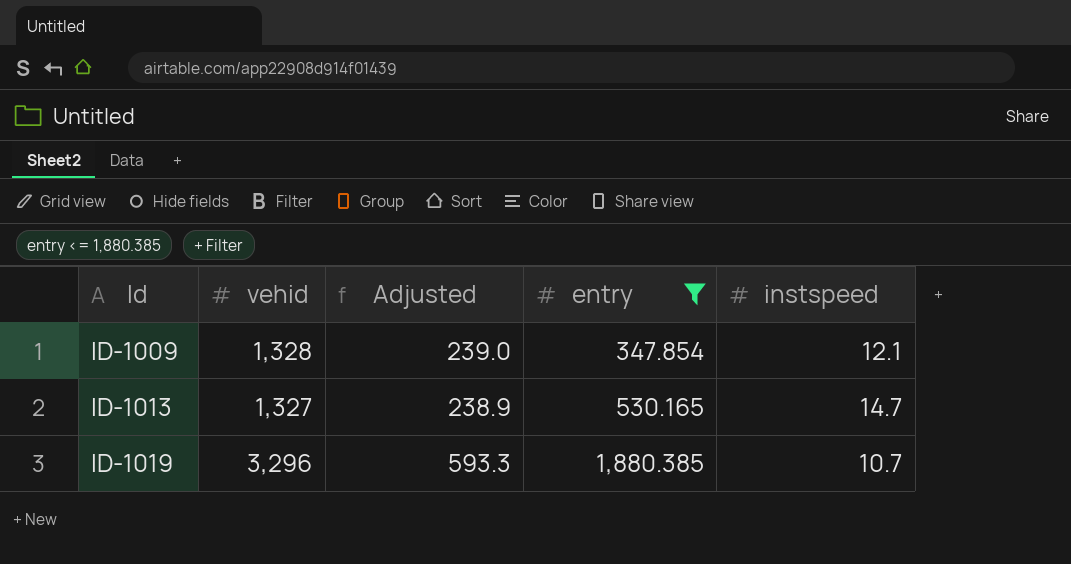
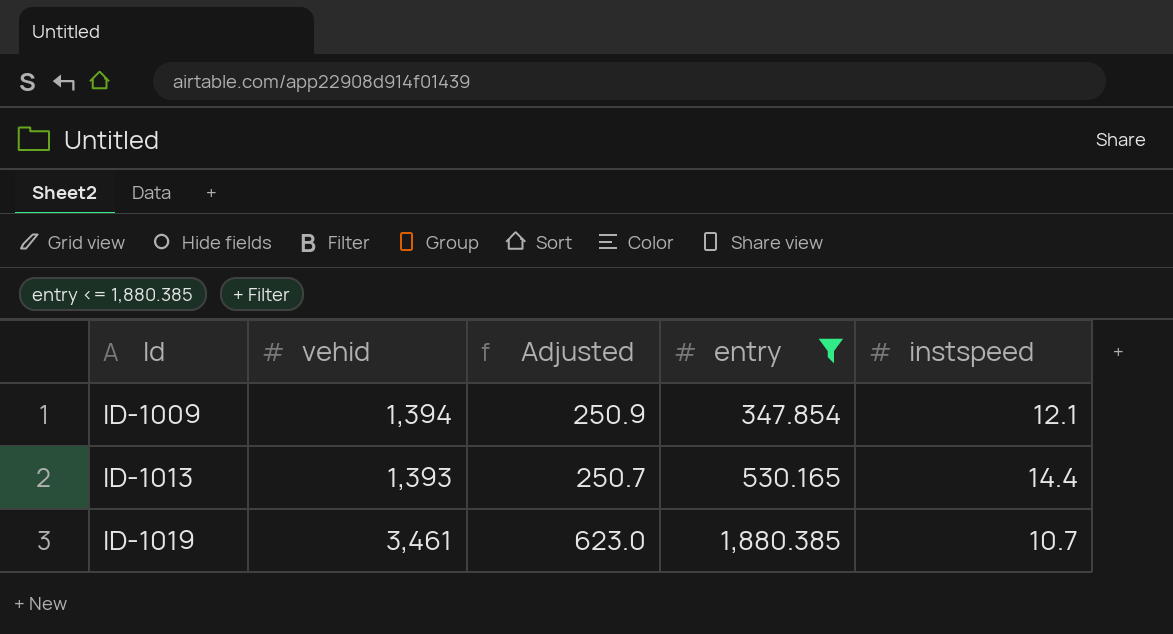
ID-1009 | vehid: 1,328 -> 1,394
ID-1009 | Adjusted: 239.0 -> 250.9
ID-1013 | vehid: 1,327 -> 1,393
ID-1013 | Adjusted: 238.9 -> 250.7
ID-1013 | instspeed: 14.7 -> 14.4
ID-1019 | vehid: 3,296 -> 3,461
ID-1019 | Adjusted: 593.3 -> 623.0

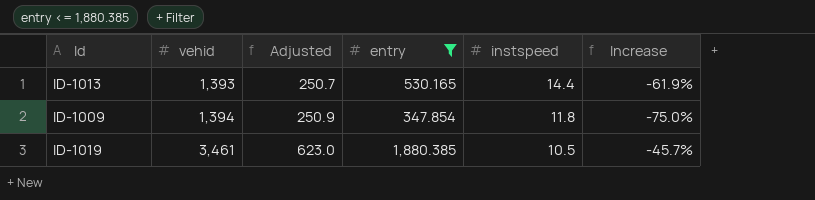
row order: Id ascending -> vehid ascending
column Increase | formula: none -> ([entry] - [vehid]) / [vehid]
ID-1009 | instspeed: 12.1 -> 11.8
ID-1019 | instspeed: 10.7 -> 10.5

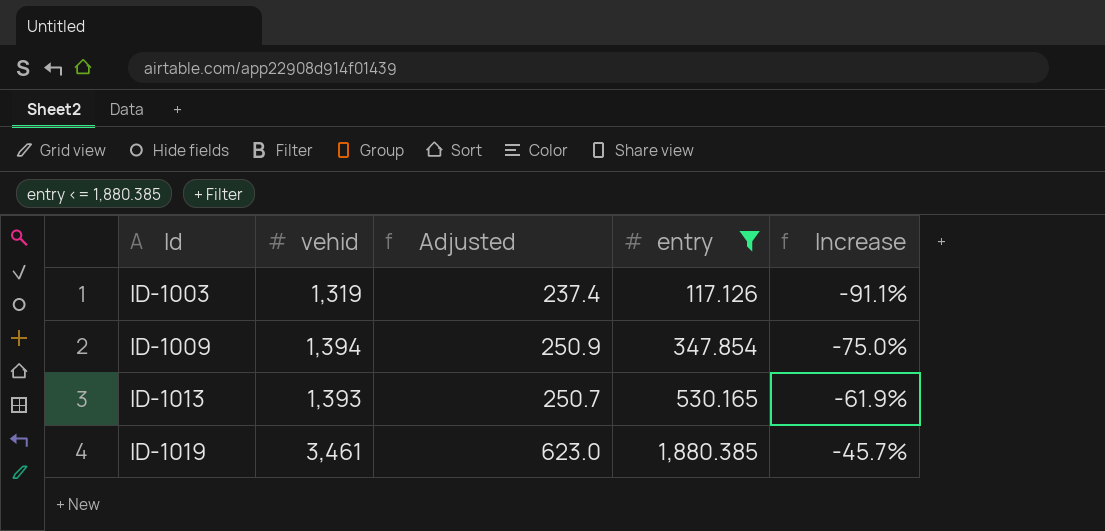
row order: vehid ascending -> Id ascending
column instspeed | position: 5 -> none
row ID-1003: none -> 1,319 | 237.4 | 117.126 | -91.1%

